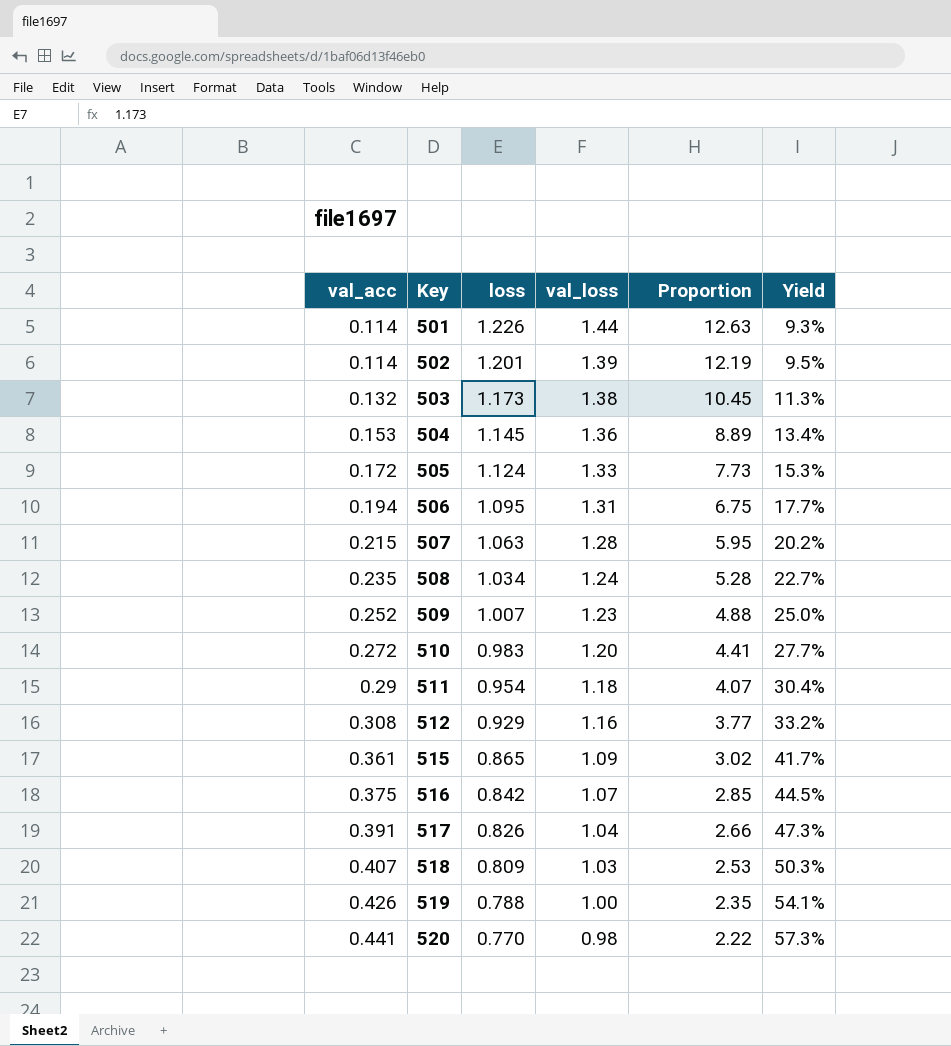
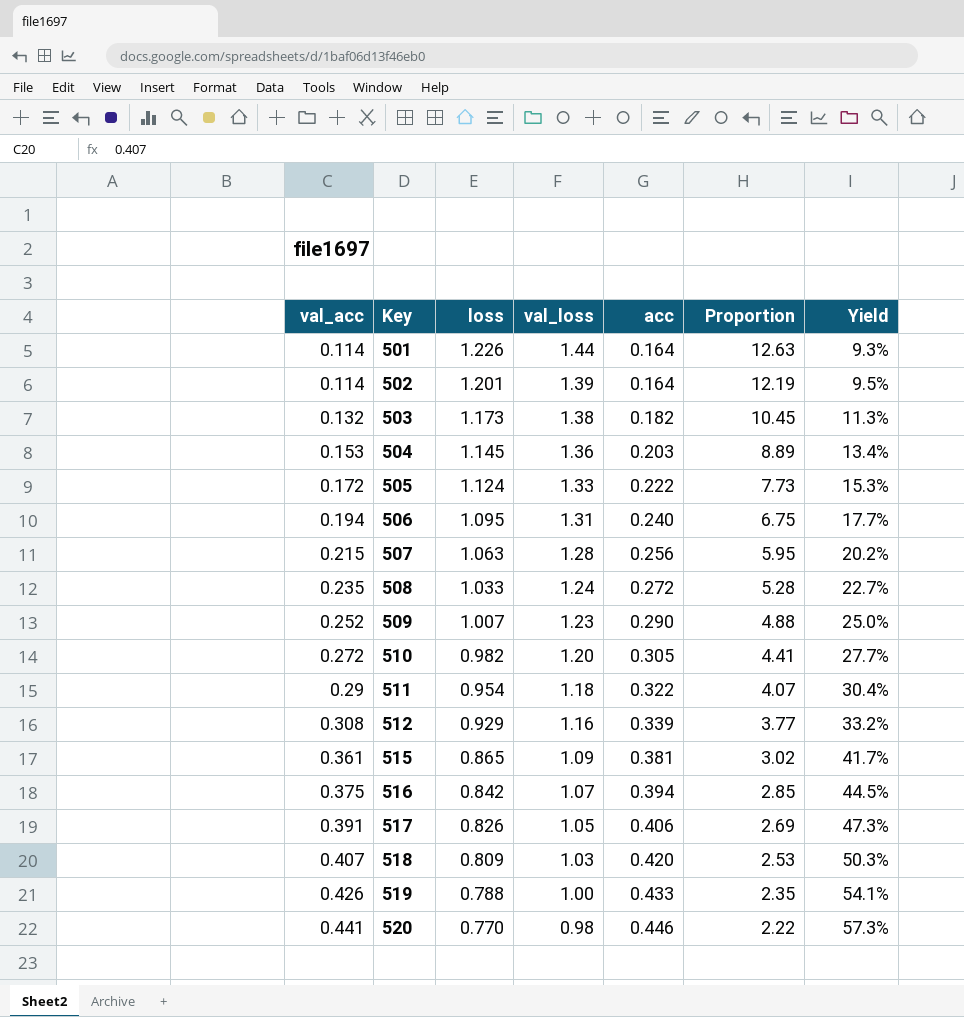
column acc | position: none -> 5
508 | loss: 1.034 -> 1.033
510 | loss: 0.983 -> 0.982
517 | val_loss: 1.04 -> 1.05
517 | Proportion: 2.66 -> 2.69

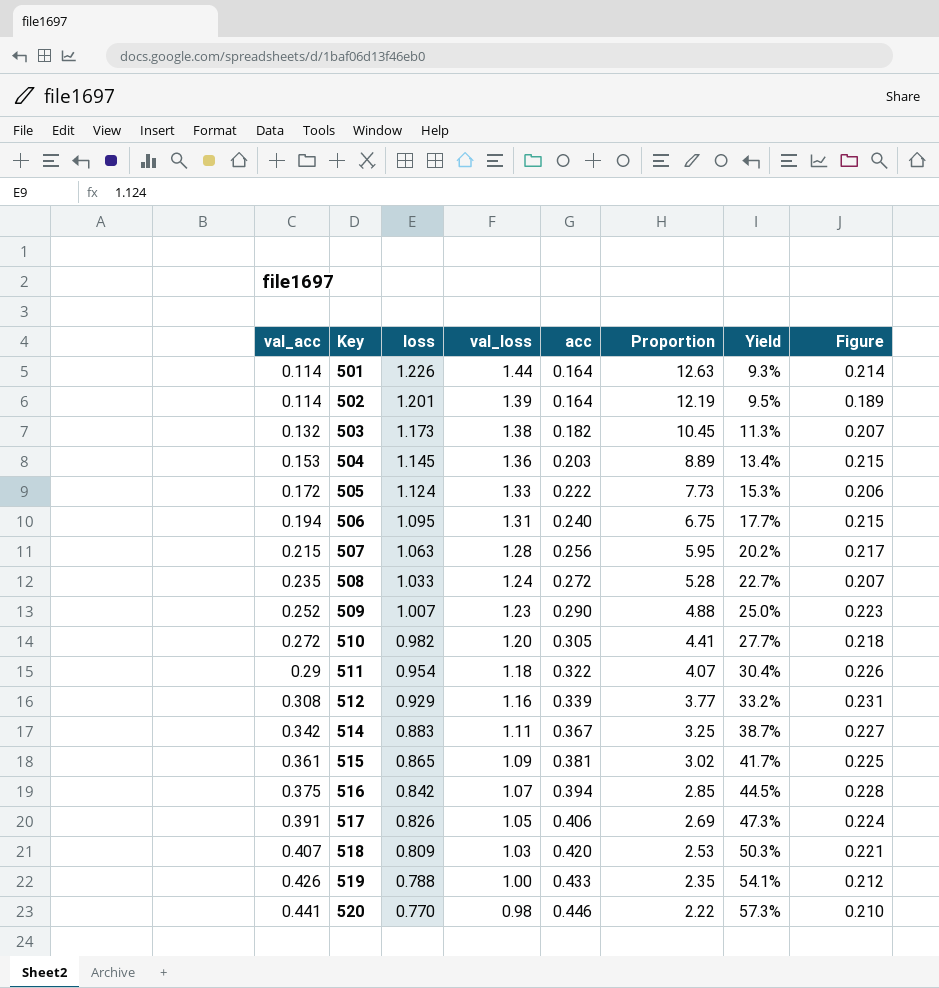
column Figure | formula: none -> [val_loss] - [loss]
row 514: none -> 0.342 | 0.883 | 1.11 | 0.367 | 3.25 | 38.7% | 0.227

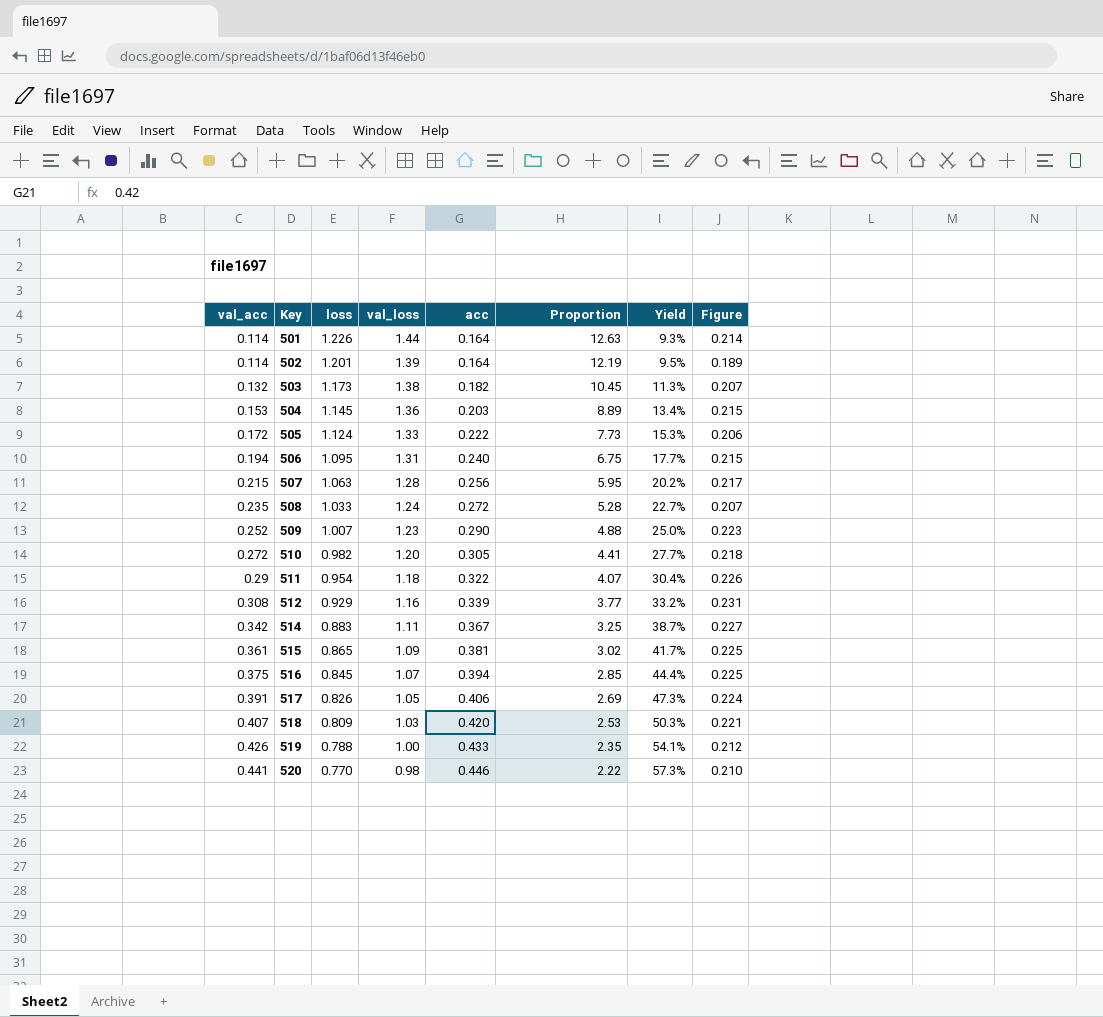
516 | loss: 0.842 -> 0.845
516 | Yield: 44.5% -> 44.4%
516 | Figure: 0.228 -> 0.225

